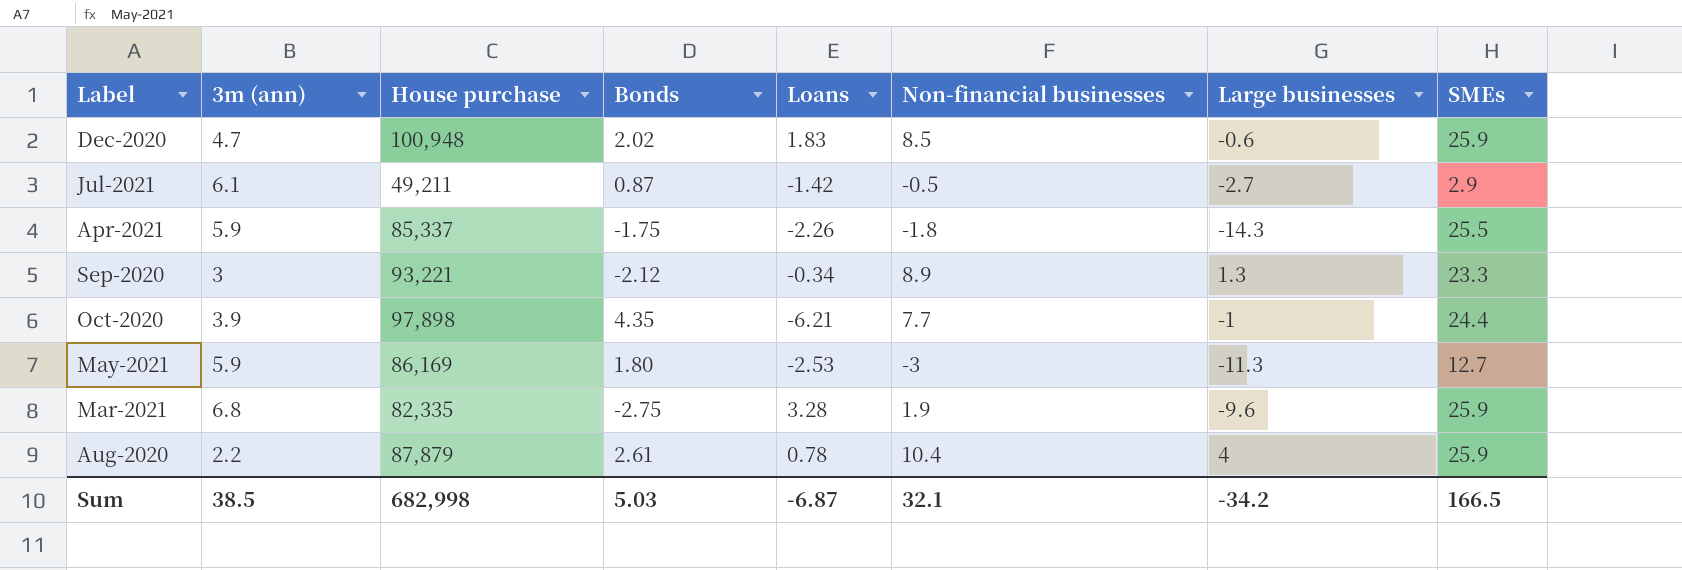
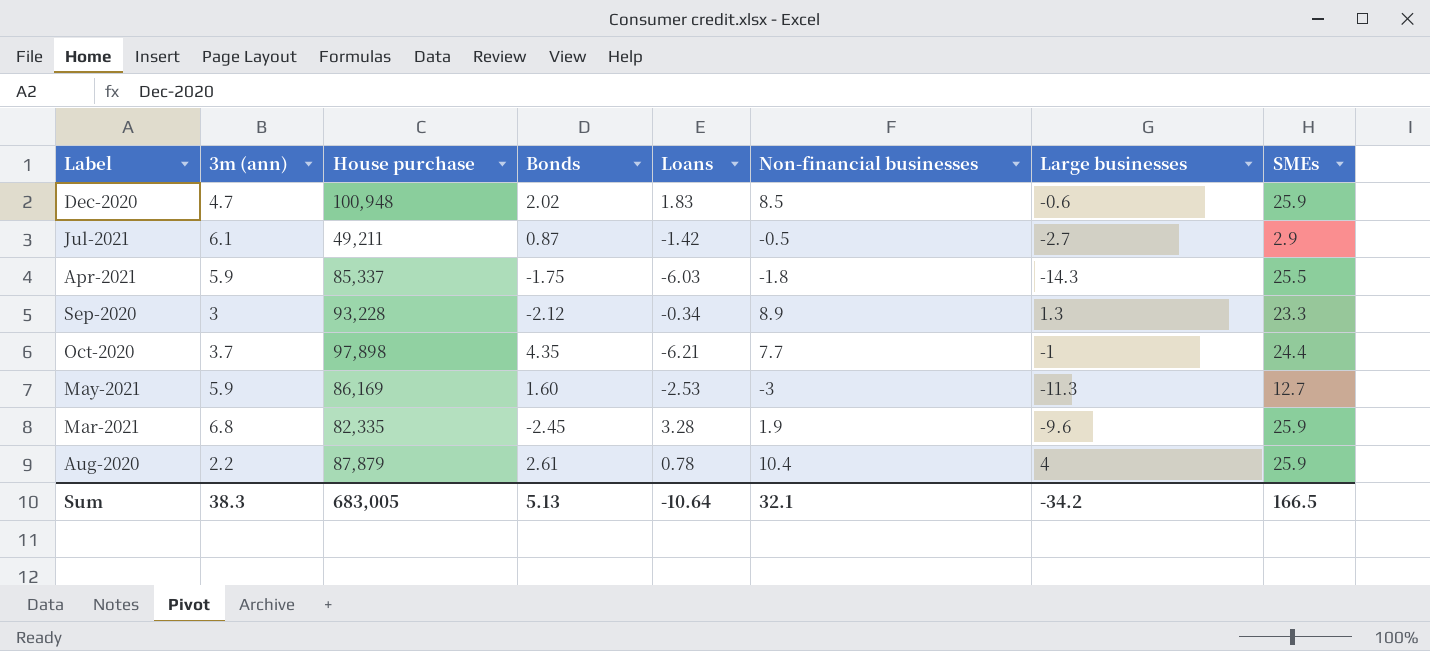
Apr-2021 | Loans: -2.26 -> -6.03
Sep-2020 | House purchase: 93,221 -> 93,228
Oct-2020 | 3m (ann): 3.9 -> 3.7
May-2021 | Bonds: 1.80 -> 1.60
Mar-2021 | Bonds: -2.75 -> -2.45
Sum | 3m (ann): 38.5 -> 38.3
Sum | House purchase: 682,998 -> 683,005
Sum | Bonds: 5.03 -> 5.13
Sum | Loans: -6.87 -> -10.64

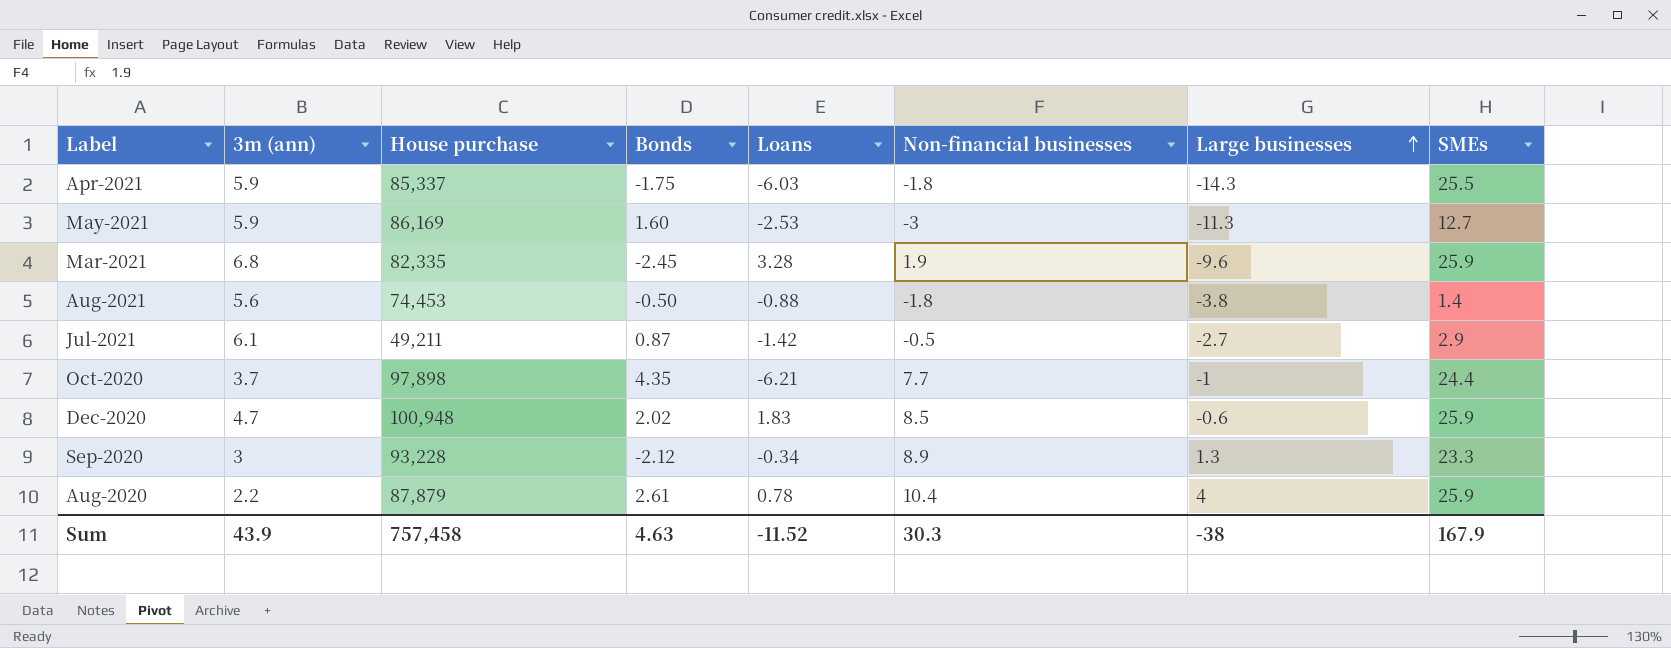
row order: none -> Large businesses ascending
row Aug-2021: none -> 5.6 | 74,453 | -0.50 | -0.88 | -1.8 | -3.8 | 1.4
Sum | 3m (ann): 38.3 -> 43.9
Sum | House purchase: 683,005 -> 757,458
Sum | Bonds: 5.13 -> 4.63
Sum | Loans: -10.64 -> -11.52
Sum | Non-financial businesses: 32.1 -> 30.3
Sum | Large businesses: -34.2 -> -38
Sum | SMEs: 166.5 -> 167.9

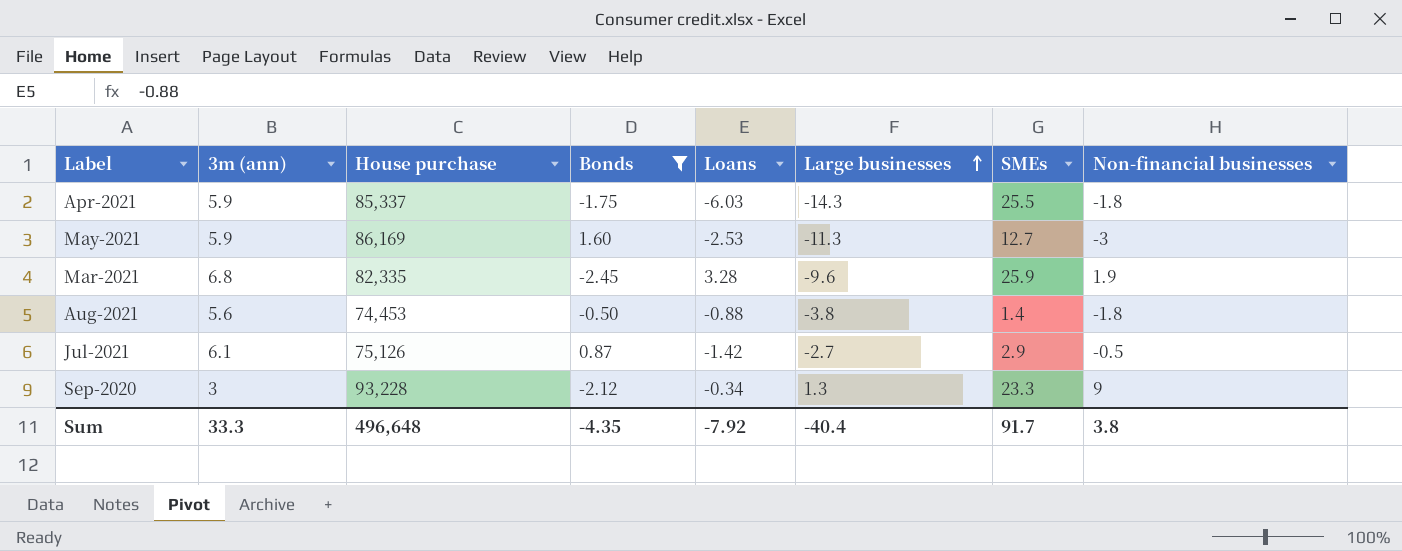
filter: none -> Bonds <= 1.60
column Non-financial businesses | position: 6 -> 8
Jul-2021 | House purchase: 49,211 -> 75,126
Sep-2020 | Non-financial businesses: 8.9 -> 9
Sum | 3m (ann): 43.9 -> 33.3
Sum | House purchase: 757,458 -> 496,648
Sum | Bonds: 4.63 -> -4.35
Sum | Loans: -11.52 -> -7.92
Sum | Large businesses: -38 -> -40.4
Sum | SMEs: 167.9 -> 91.7
Sum | Non-financial businesses: 30.3 -> 3.8

